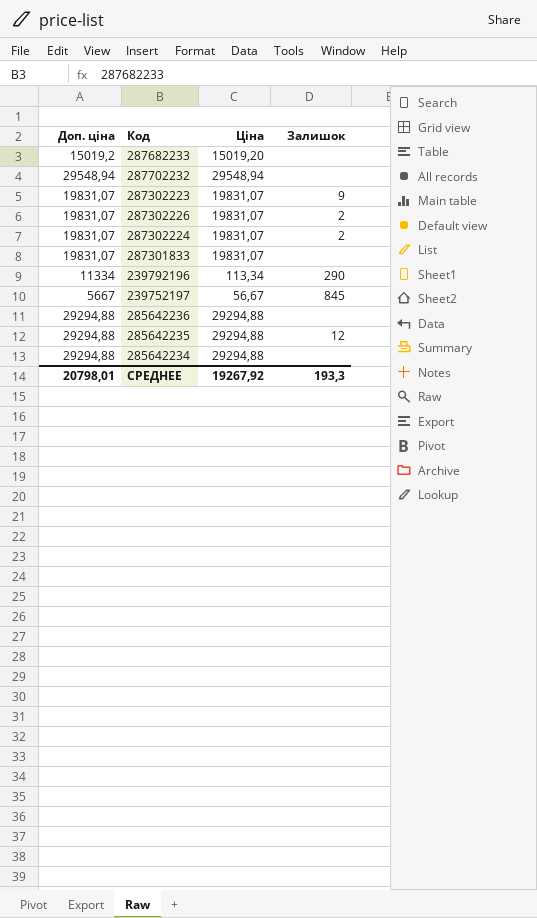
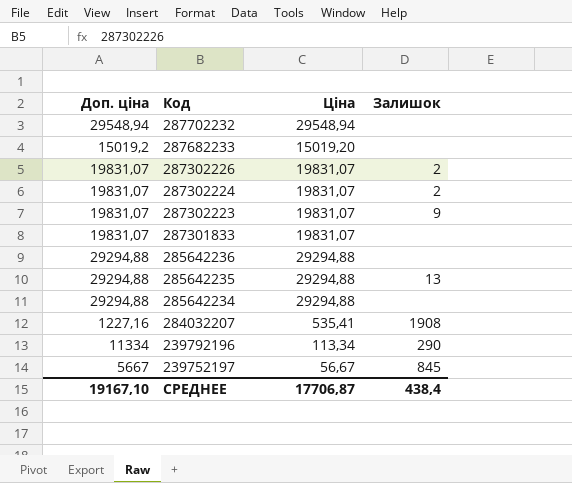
row order: none -> Код descending
285642235 | Залишок: 12 -> 13
row 284032207: none -> 1227,16 | 535,41 | 1908
СРЕДНЕЕ | Доп. ціна: 20798,01 -> 19167,10
СРЕДНЕЕ | Ціна: 19267,92 -> 17706,87
СРЕДНЕЕ | Залишок: 193,3 -> 438,4

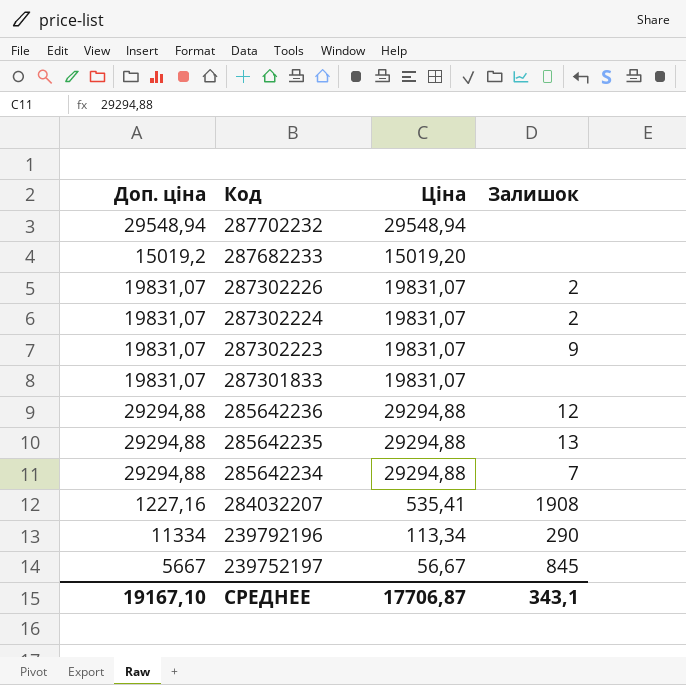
285642236 | Залишок: none -> 12
285642234 | Залишок: none -> 7
СРЕДНЕЕ | Залишок: 438,4 -> 343,1

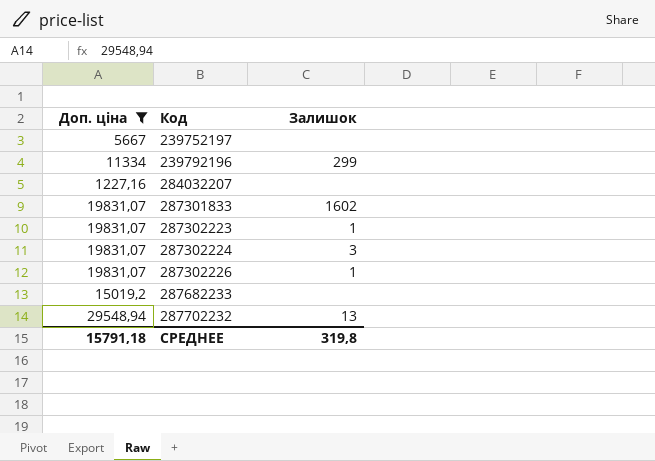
filter: none -> Доп. ціна != 29294,88
row order: Код descending -> Код ascending
column Ціна | position: 3 -> none
239752197 | Залишок: 845 -> none
239792196 | Залишок: 290 -> 299
284032207 | Залишок: 1908 -> none
287301833 | Залишок: none -> 1602
287302223 | Залишок: 9 -> 1
287302224 | Залишок: 2 -> 3
287302226 | Залишок: 2 -> 1
287702232 | Залишок: none -> 13
СРЕДНЕЕ | Доп. ціна: 19167,10 -> 15791,18
СРЕДНЕЕ | Залишок: 343,1 -> 319,8

